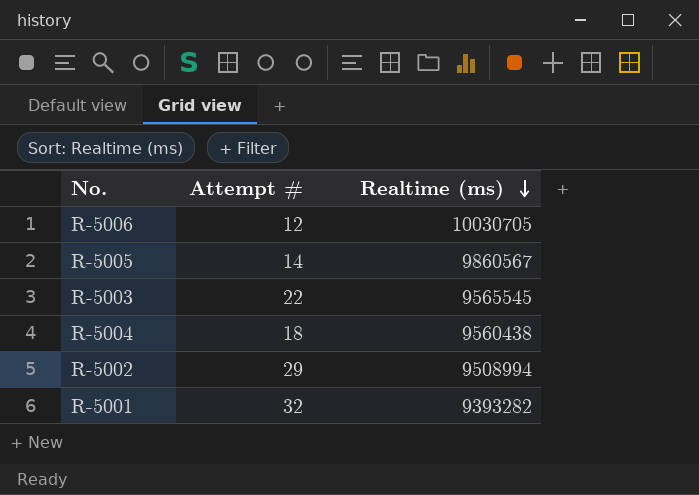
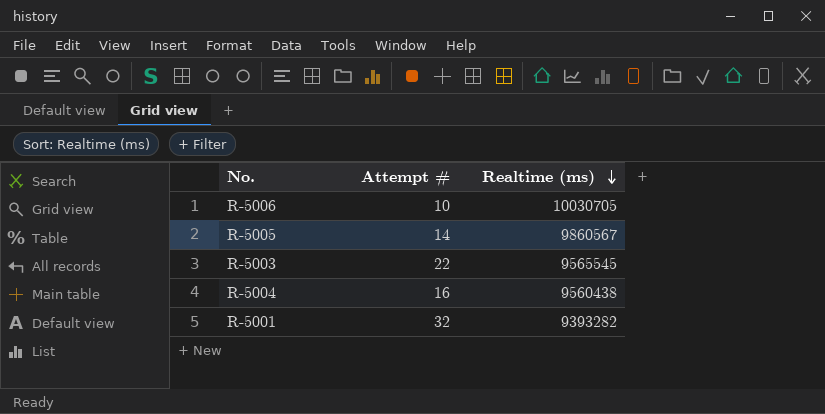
row R-5002: 29 | 9508994 -> none
R-5006 | Attempt #: 12 -> 10
R-5004 | Attempt #: 18 -> 16

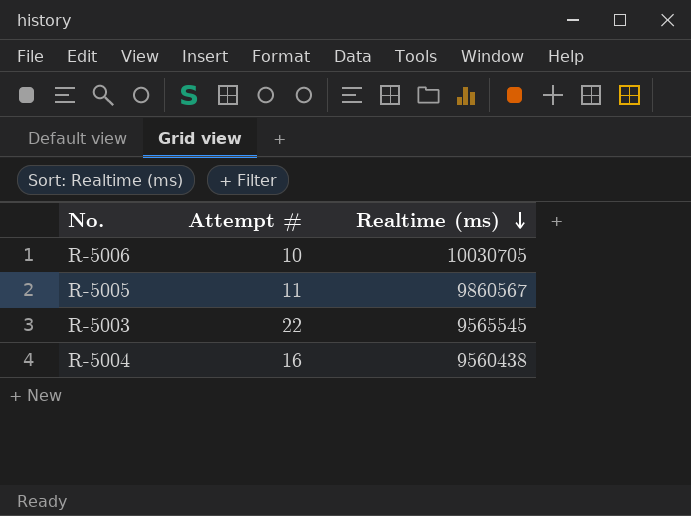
row R-5001: 32 | 9393282 -> none
R-5005 | Attempt #: 14 -> 11

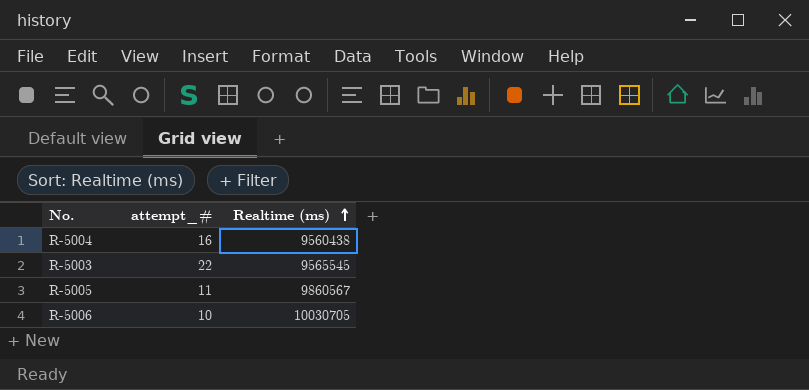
row order: Realtime (ms) descending -> Realtime (ms) ascending
column name: Attempt # -> attempt_#

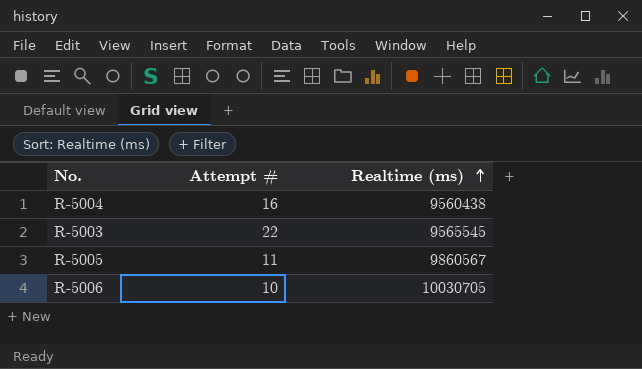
column name: attempt_# -> Attempt #

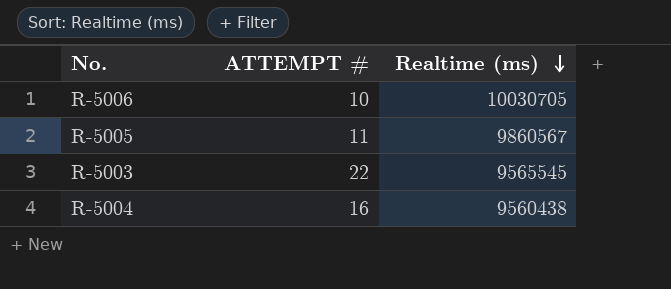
row order: Realtime (ms) ascending -> Realtime (ms) descending
column name: Attempt # -> ATTEMPT #

